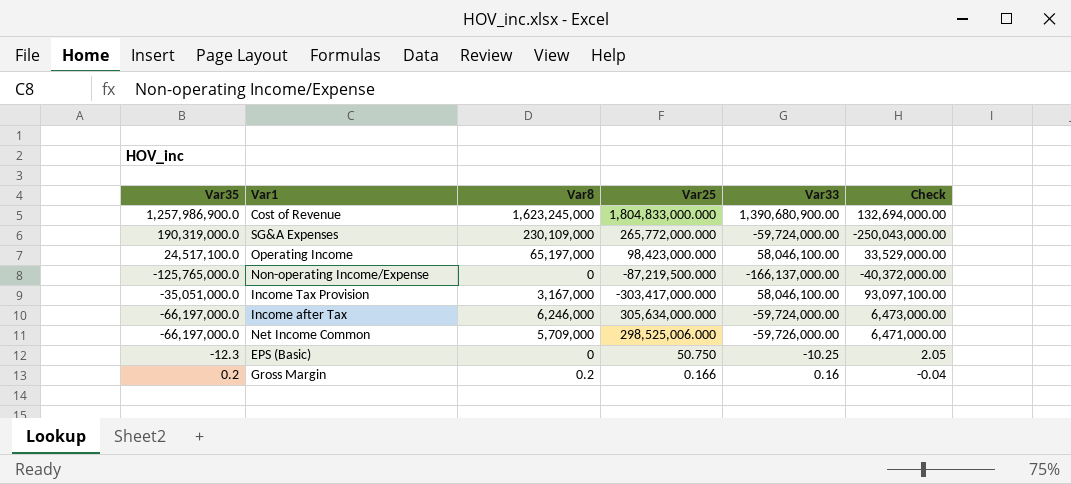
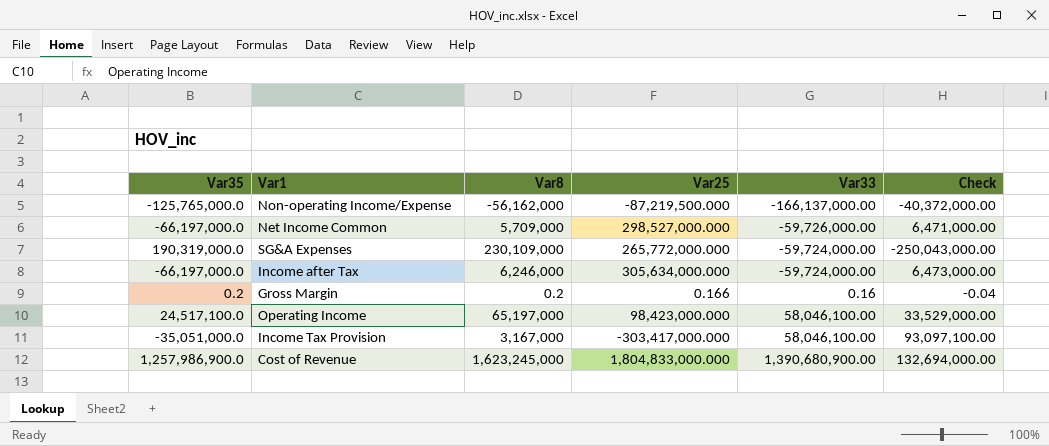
row order: none -> Var33 ascending
row EPS (Basic): -12.3 | 0 | 50.750 | -10.25 | 2.05 -> none
Non-operating Income/Expense | Var8: 0 -> -56,162,000
Net Income Common | Var25: 298,525,006.000 -> 298,527,000.000

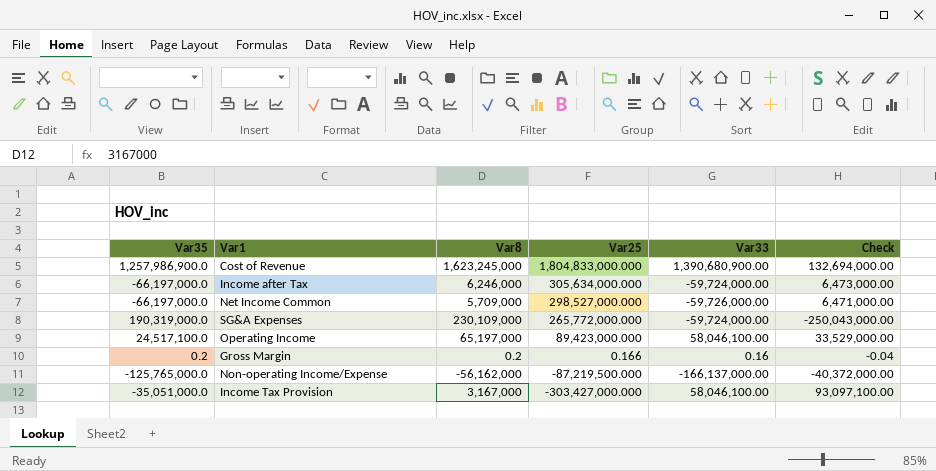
row order: Var33 ascending -> Var25 descending
Operating Income | Var25: 98,423,000.000 -> 89,423,000.000
Income Tax Provision | Var25: -303,417,000.000 -> -303,427,000.000

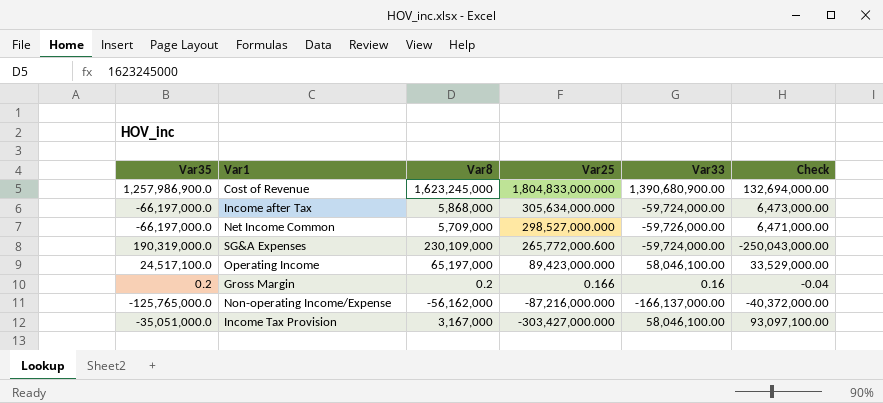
Income after Tax | Var8: 6,246,000 -> 5,868,000
SG&A Expenses | Var25: 265,772,000.000 -> 265,772,000.600
Non-operating Income/Expense | Var25: -87,219,500.000 -> -87,216,000.000

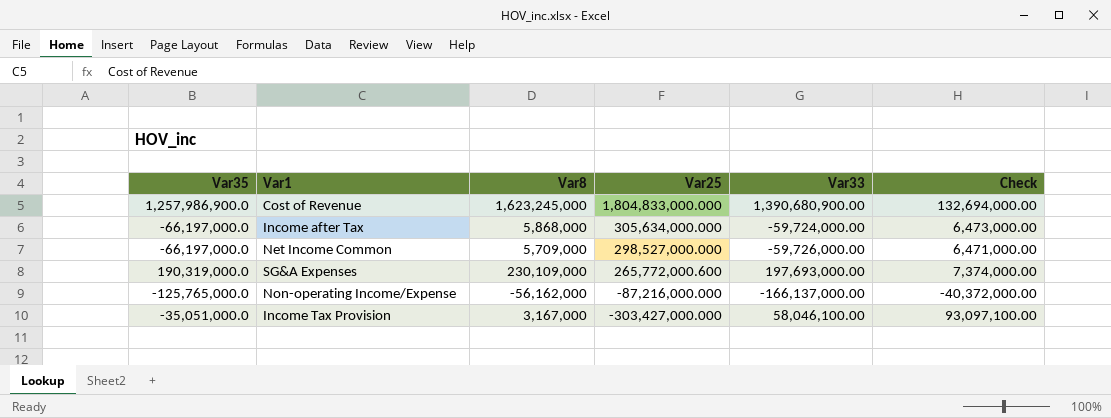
row Operating Income: 24,517,100.0 | 65,197,000 | 89,423,000.000 | 58,046,100.00 | 33,529,000.00 -> none
row Gross Margin: 0.2 | 0.2 | 0.166 | 0.16 | -0.04 -> none
SG&A Expenses | Var33: -59,724,000.00 -> 197,693,000.00
SG&A Expenses | Check: -250,043,000.00 -> 7,374,000.00

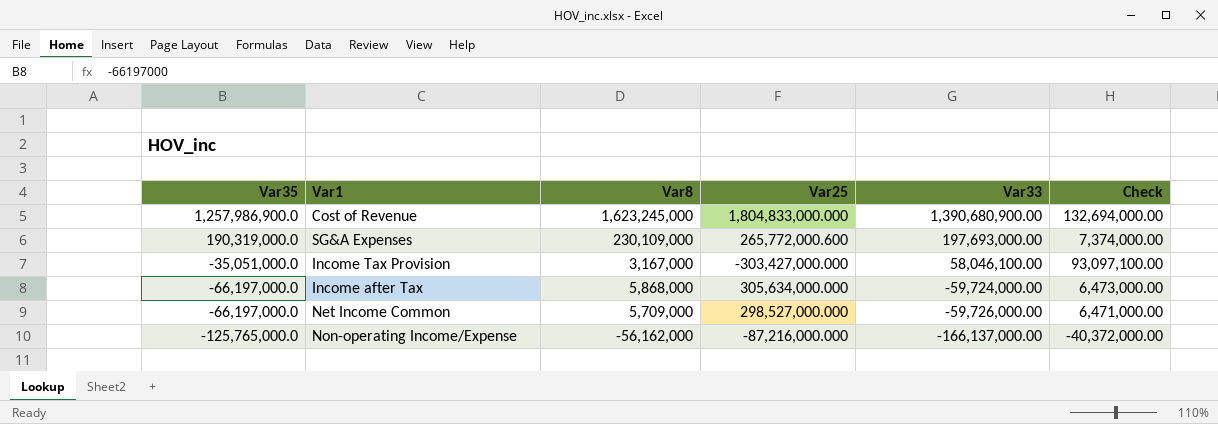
row order: Var25 descending -> Var35 descending

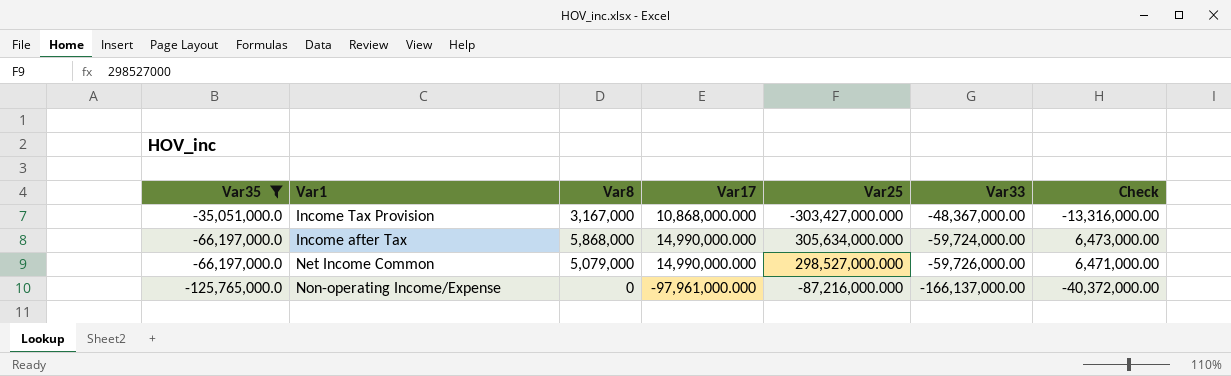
filter: none -> Var35 <= -35,051,000.0
column Var17 | position: none -> 4
Income Tax Provision | Var33: 58,046,100.00 -> -48,367,000.00
Income Tax Provision | Check: 93,097,100.00 -> -13,316,000.00
Net Income Common | Var8: 5,709,000 -> 5,079,000
Non-operating Income/Expense | Var8: -56,162,000 -> 0

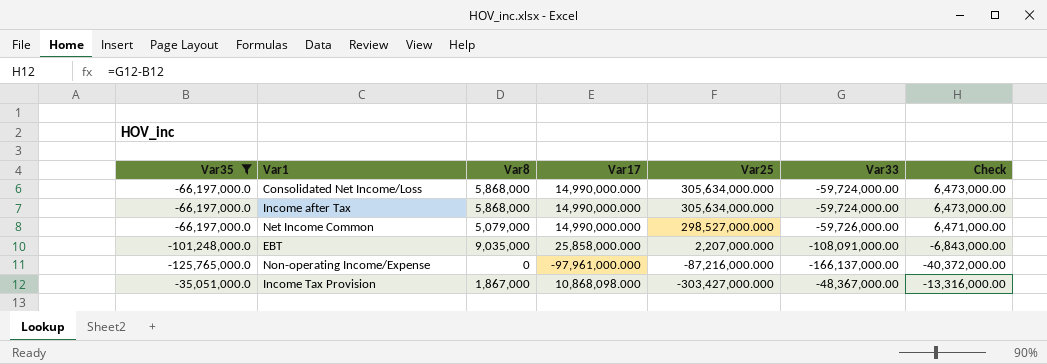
row order: Var35 descending -> Var25 descending
row Consolidated Net Income/Loss: none -> -66,197,000.0 | 5,868,000 | 14,990,000.000 | 305,634,000.000 | -59,724,000.00 | 6,473,000.00
row EBT: none -> -101,248,000.0 | 9,035,000 | 25,858,000.000 | 2,207,000.000 | -108,091,000.00 | -6,843,000.00
Income Tax Provision | Var8: 3,167,000 -> 1,867,000
Income Tax Provision | Var17: 10,868,000.000 -> 10,868,098.000

